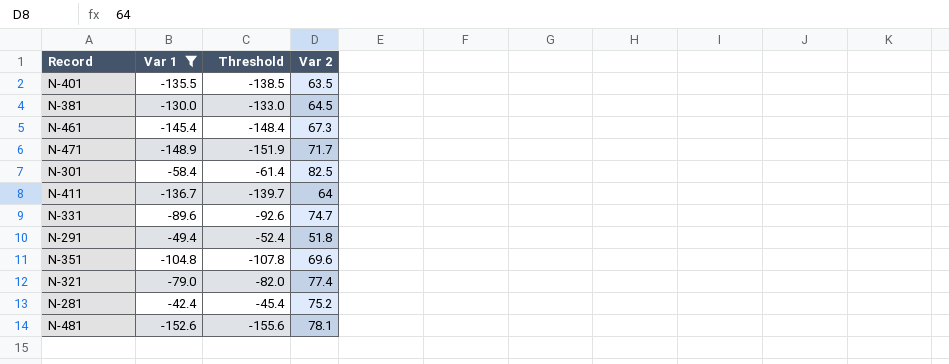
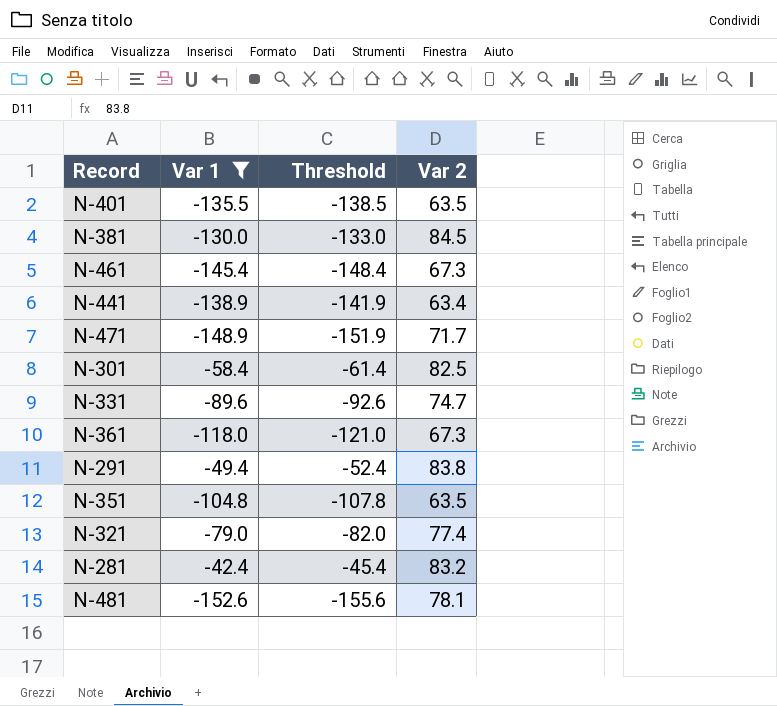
row N-411: -136.7 | -139.7 | 64 -> none
N-381 | Var 2: 64.5 -> 84.5
row N-441: none -> -138.9 | -141.9 | 63.4
row N-361: none -> -118.0 | -121.0 | 67.3
N-291 | Var 2: 51.8 -> 83.8
N-351 | Var 2: 69.6 -> 63.5
N-281 | Var 2: 75.2 -> 83.2

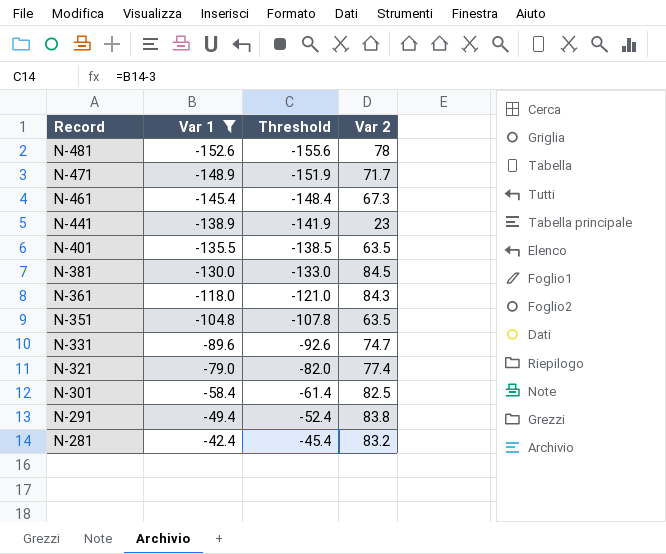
row order: none -> Record descending
N-481 | Var 2: 78.1 -> 78
N-441 | Var 2: 63.4 -> 23
N-361 | Var 2: 67.3 -> 84.3

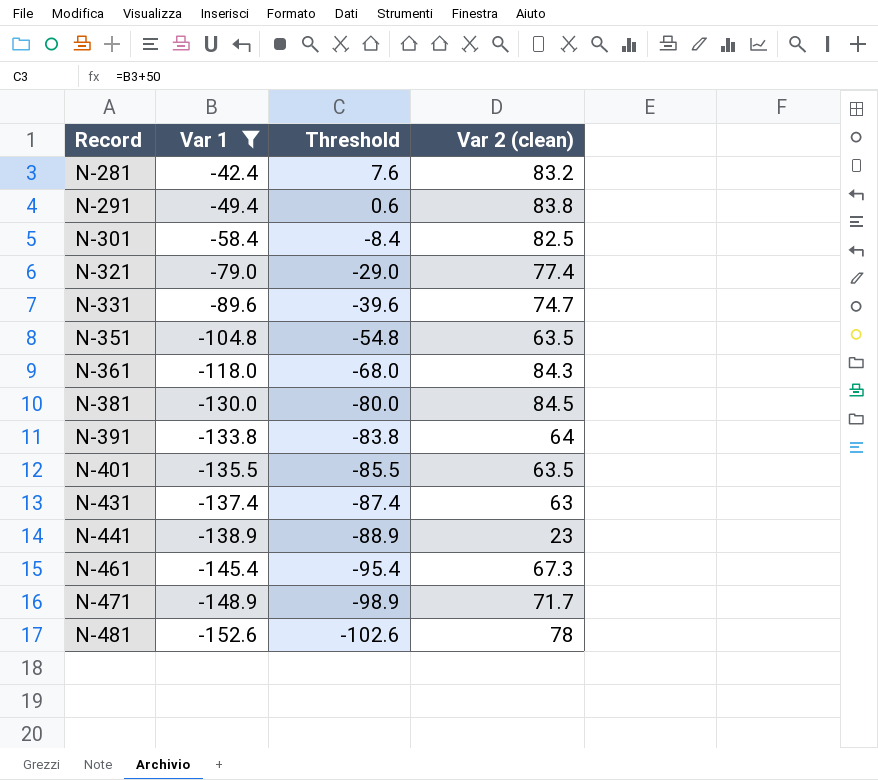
row order: Record descending -> Record ascending
column Threshold | formula: [Var 1] - 3 -> [Var 1] + 50
column name: Var 2 -> Var 2 (clean)
row N-391: none -> -133.8 | -83.8 | 64
row N-431: none -> -137.4 | -87.4 | 63

